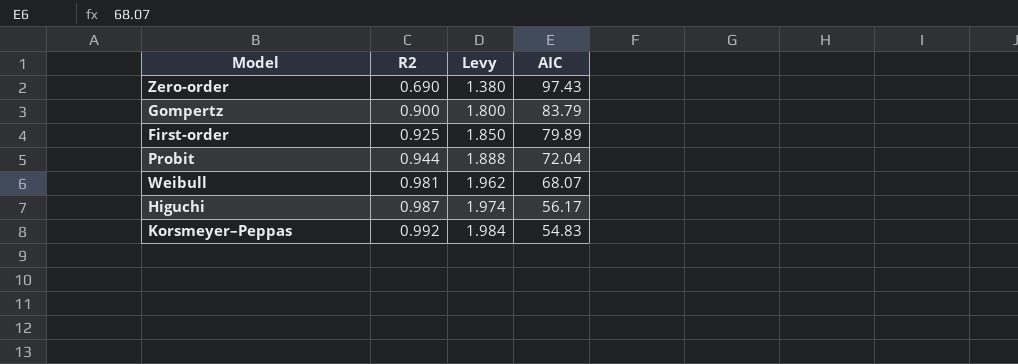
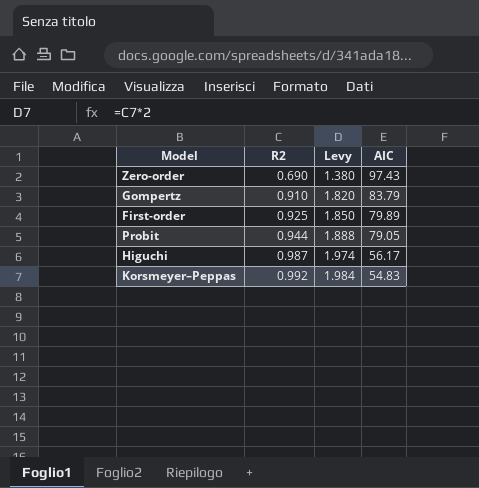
row Weibull: 0.981 | 1.962 | 68.07 -> none
Gompertz | R2: 0.900 -> 0.910
Gompertz | Levy: 1.800 -> 1.820
Probit | AIC: 72.04 -> 79.05

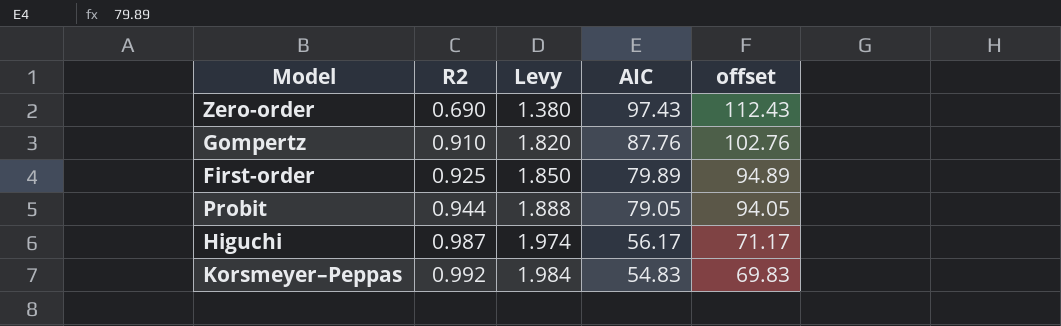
column offset | formula: none -> [AIC] + 15
Gompertz | AIC: 83.79 -> 87.76

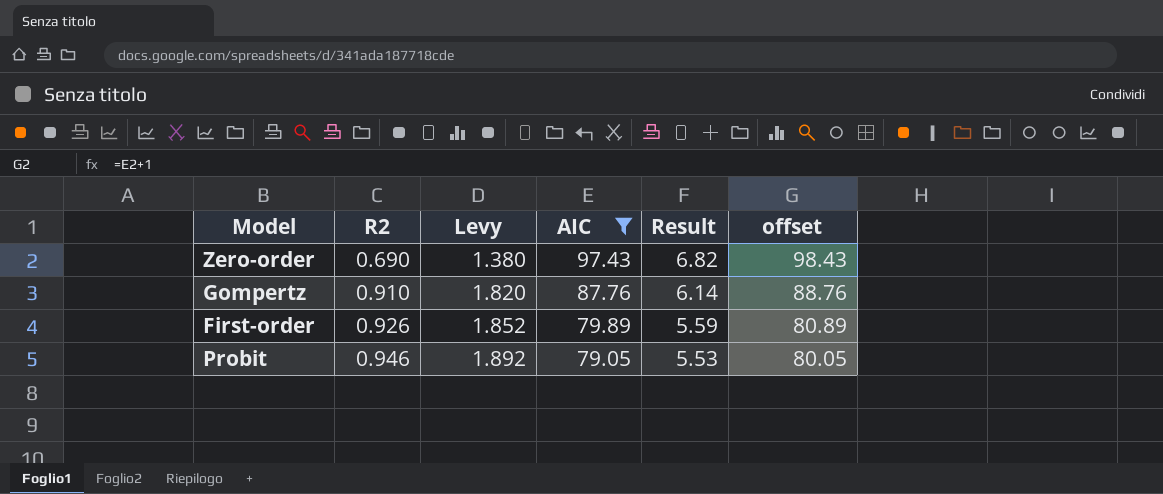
filter: none -> AIC >= 79.05
column Result | formula: none -> [AIC] * 0.07
column offset | formula: [AIC] + 15 -> [AIC] + 1
First-order | R2: 0.925 -> 0.926
First-order | Levy: 1.850 -> 1.852
Probit | R2: 0.944 -> 0.946
Probit | Levy: 1.888 -> 1.892

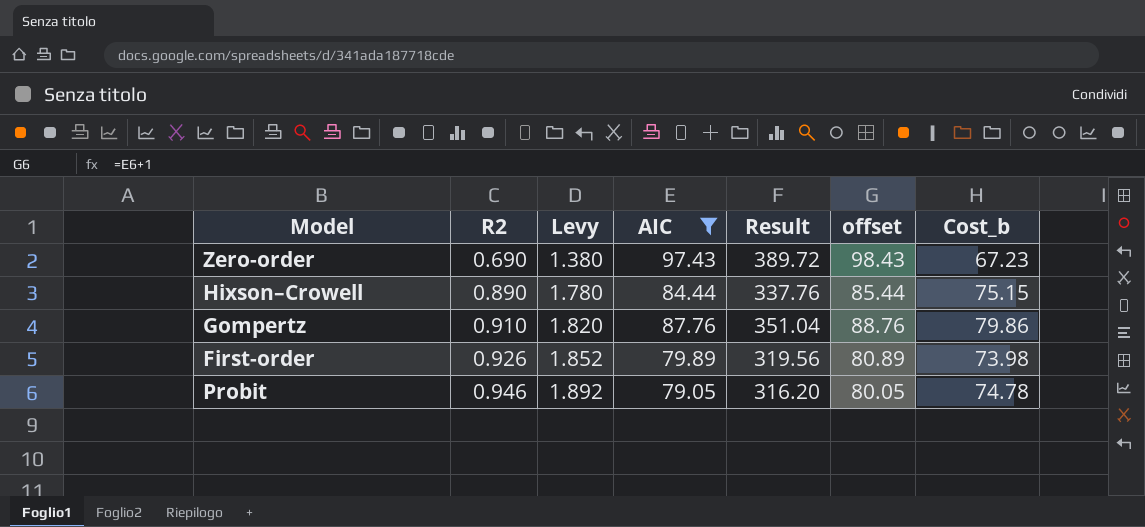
column Result | formula: [AIC] * 0.07 -> [AIC] * 4
column Cost_b | formula: none -> [R2] * [AIC]
row Hixson–Crowell: none -> 0.890 | 1.780 | 84.44 | 337.76 | 85.44 | 75.15

